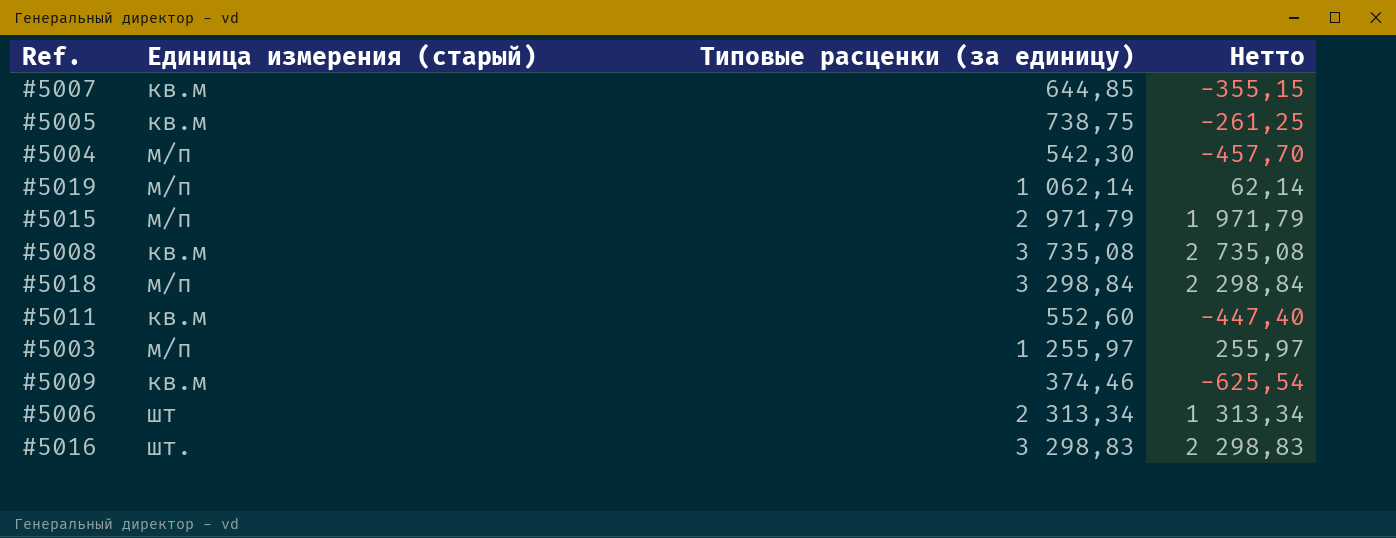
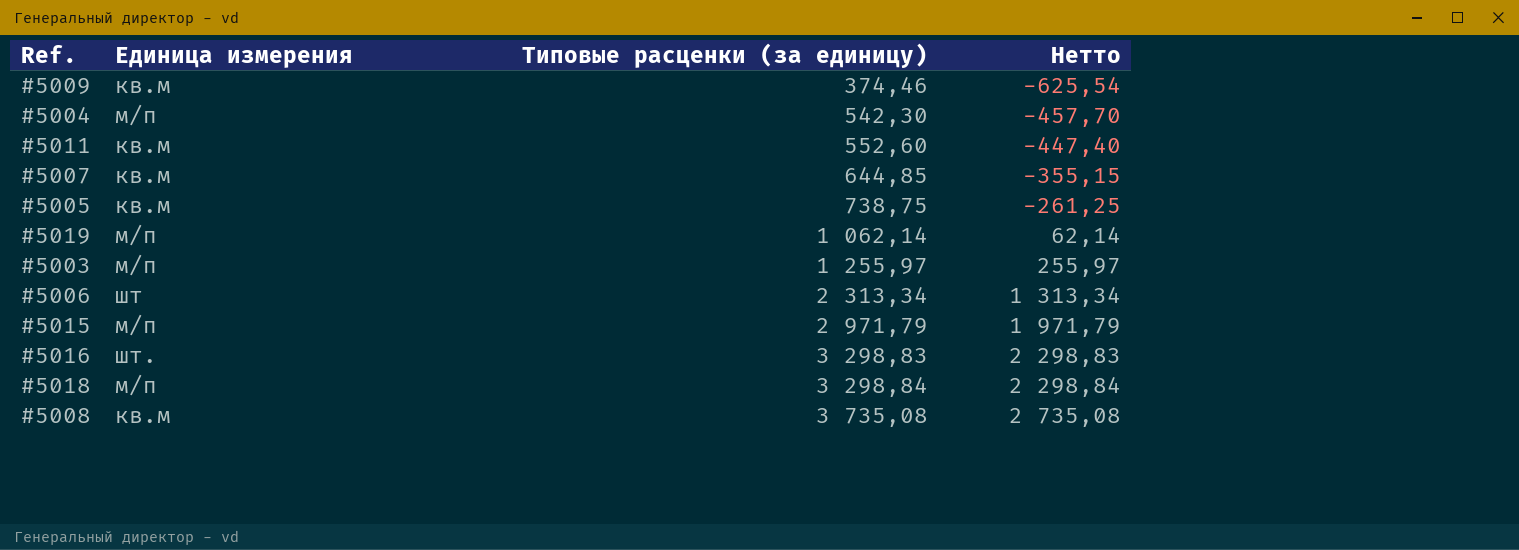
row order: none -> Типовые расценки (за единицу) ascending
column name: Единица измерения (старый) -> Единица измерения

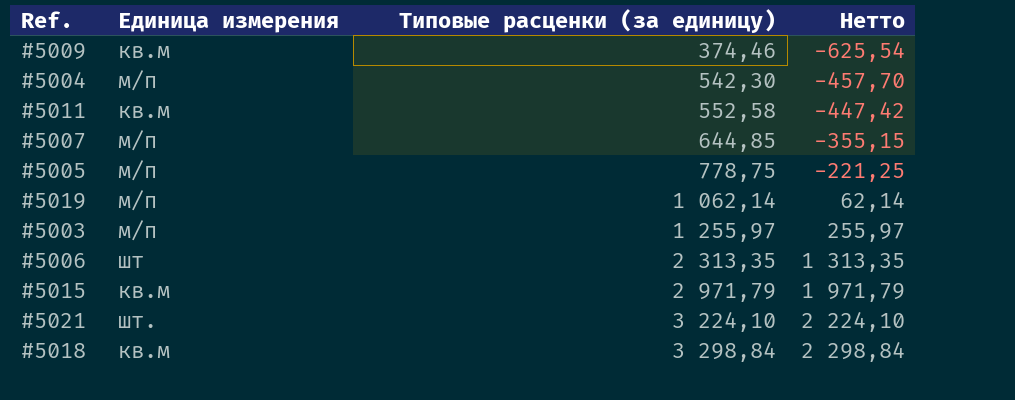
row #5016: шт. | 3 298,83 | 2 298,83 -> none
row #5008: кв.м | 3 735,08 | 2 735,08 -> none
#5011 | Типовые расценки (за единицу): 552,60 -> 552,58
#5011 | Нетто: -447,40 -> -447,42
#5007 | Единица измерения: кв.м -> м/п
#5005 | Единица измерения: кв.м -> м/п
#5005 | Типовые расценки (за единицу): 738,75 -> 778,75
#5005 | Нетто: -261,25 -> -221,25
#5006 | Типовые расценки (за единицу): 2 313,34 -> 2 313,35
#5006 | Нетто: 1 313,34 -> 1 313,35
#5015 | Единица измерения: м/п -> кв.м
row #5021: none -> шт. | 3 224,10 | 2 224,10
#5018 | Единица измерения: м/п -> кв.м

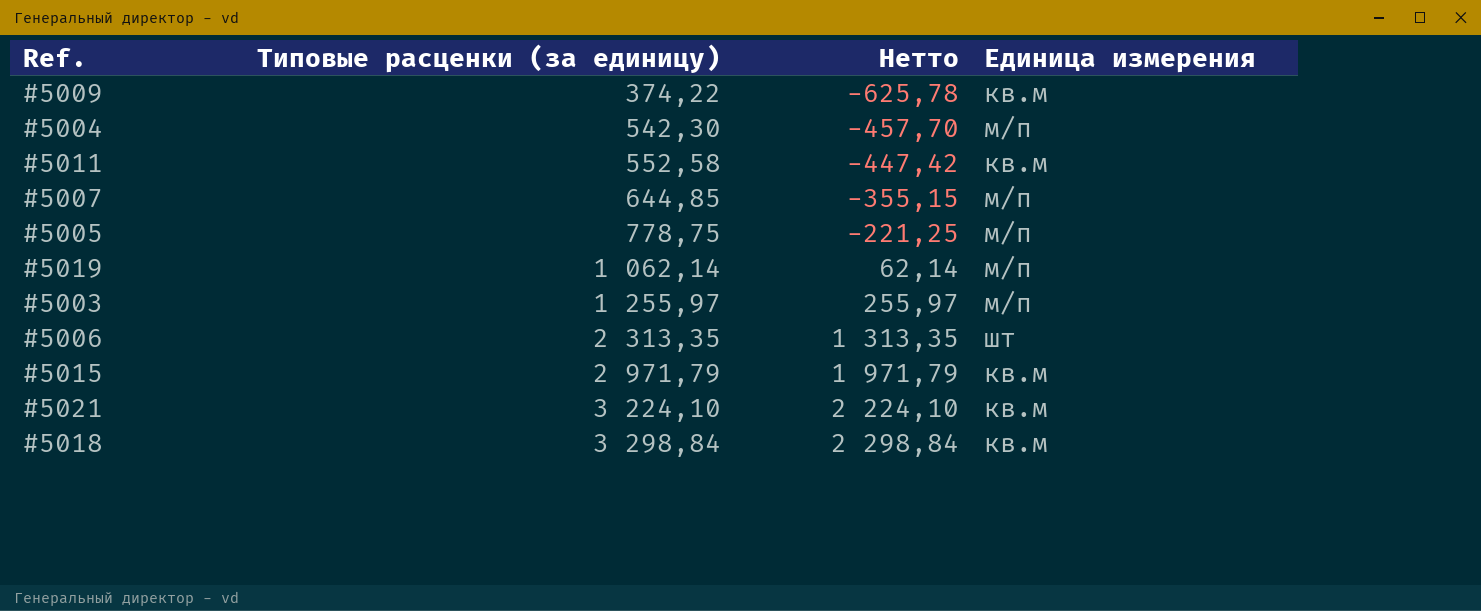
column Единица измерения | position: 2 -> 4
#5009 | Типовые расценки (за единицу): 374,46 -> 374,22
#5009 | Нетто: -625,54 -> -625,78
#5021 | Единица измерения: шт. -> кв.м

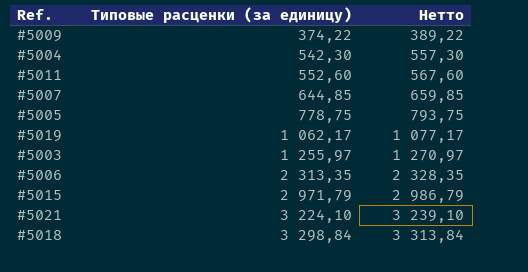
column Единица измерения | position: 4 -> none
column Нетто | formula: [Типовые расценки (за единицу)] - 1000 -> [Типовые расценки (за единицу)] + 15
#5011 | Типовые расценки (за единицу): 552,58 -> 552,60
#5019 | Типовые расценки (за единицу): 1 062,14 -> 1 062,17

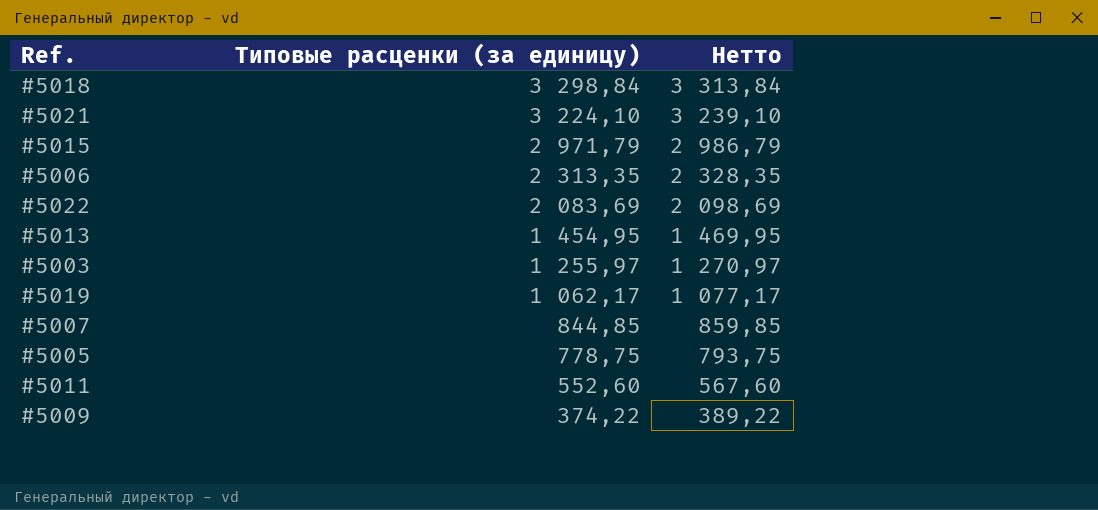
row order: Типовые расценки (за единицу) ascending -> Типовые расценки (за единицу) descending
row #5004: 542,30 | 557,30 -> none
row #5022: none -> 2 083,69 | 2 098,69
row #5013: none -> 1 454,95 | 1 469,95
#5007 | Типовые расценки (за единицу): 644,85 -> 844,85
#5007 | Нетто: 659,85 -> 859,85

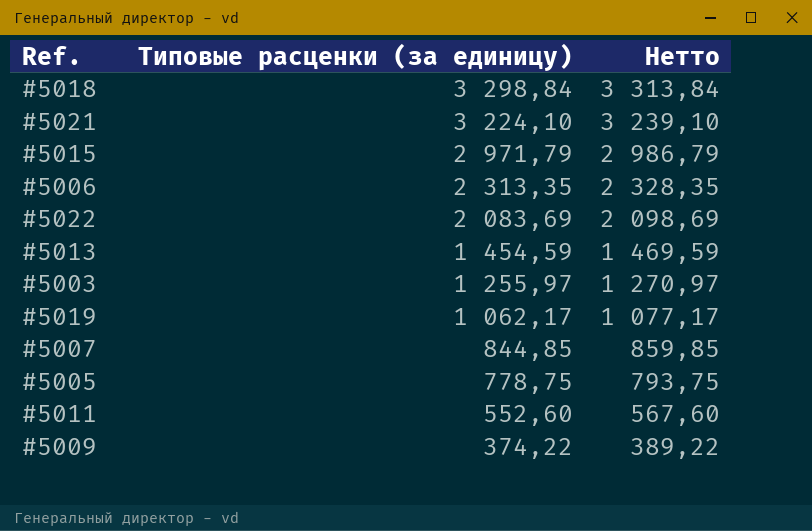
#5013 | Типовые расценки (за единицу): 1 454,95 -> 1 454,59
#5013 | Нетто: 1 469,95 -> 1 469,59

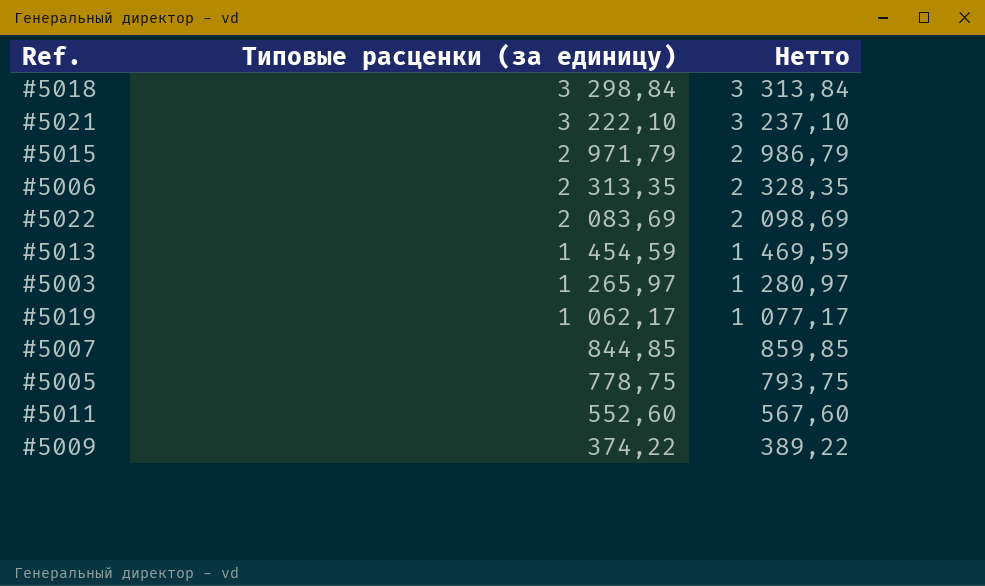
#5021 | Типовые расценки (за единицу): 3 224,10 -> 3 222,10
#5021 | Нетто: 3 239,10 -> 3 237,10
#5003 | Типовые расценки (за единицу): 1 255,97 -> 1 265,97
#5003 | Нетто: 1 270,97 -> 1 280,97

